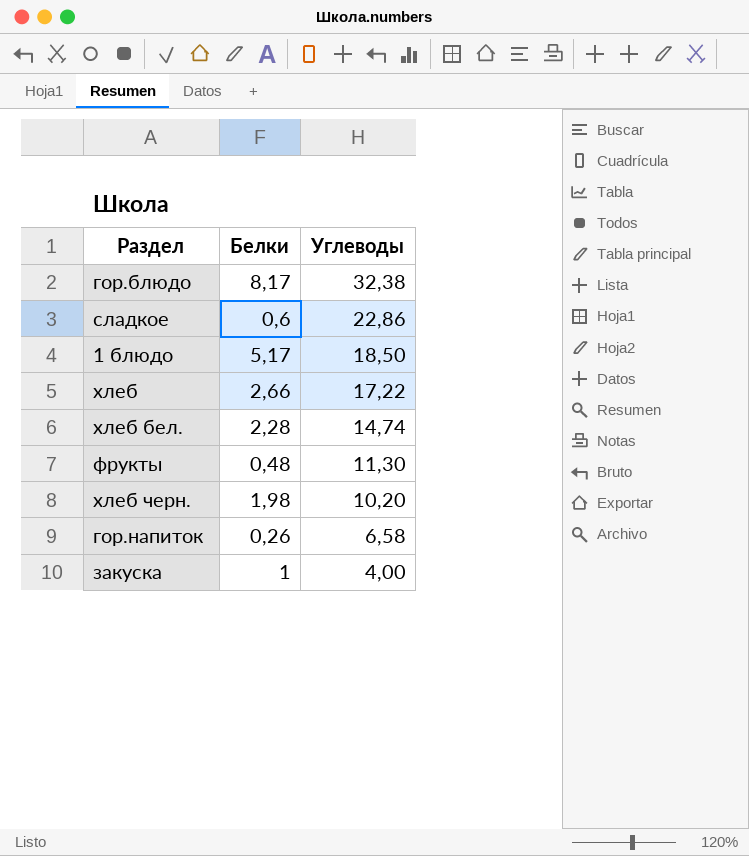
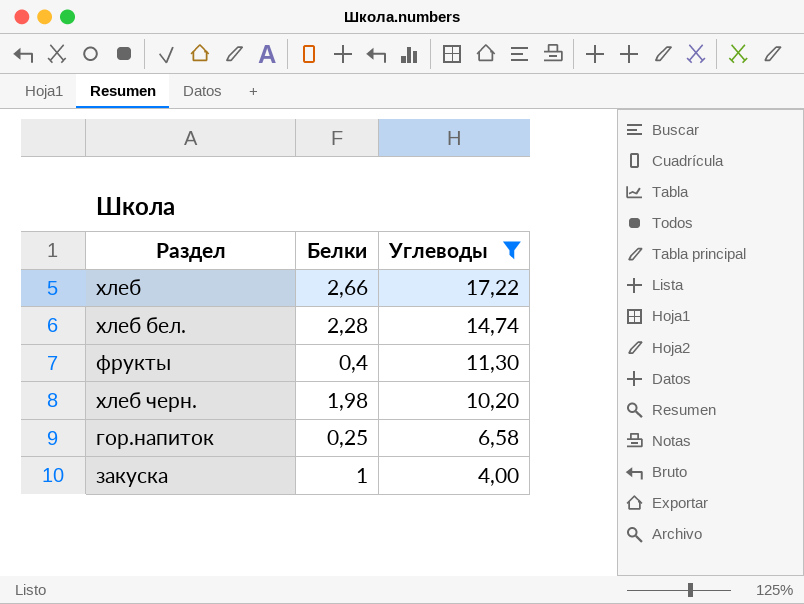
filter: none -> Углеводы <= 17,22
фрукты | Белки: 0,48 -> 0,4
гор.напиток | Белки: 0,26 -> 0,25

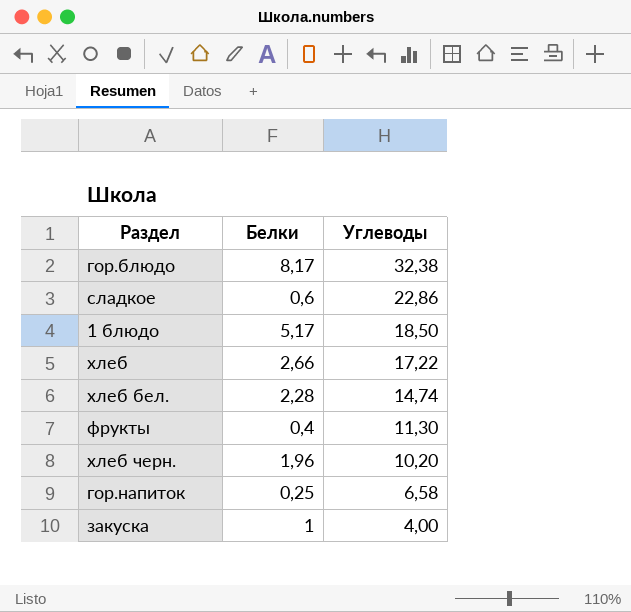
filter: Углеводы <= 17,22 -> none
хлеб черн. | Белки: 1,98 -> 1,96

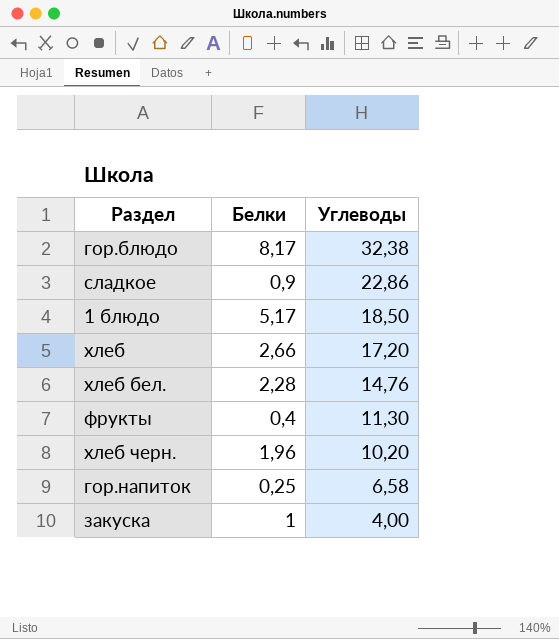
сладкое | Белки: 0,6 -> 0,9
хлеб | Углеводы: 17,22 -> 17,20
хлеб бел. | Углеводы: 14,74 -> 14,76

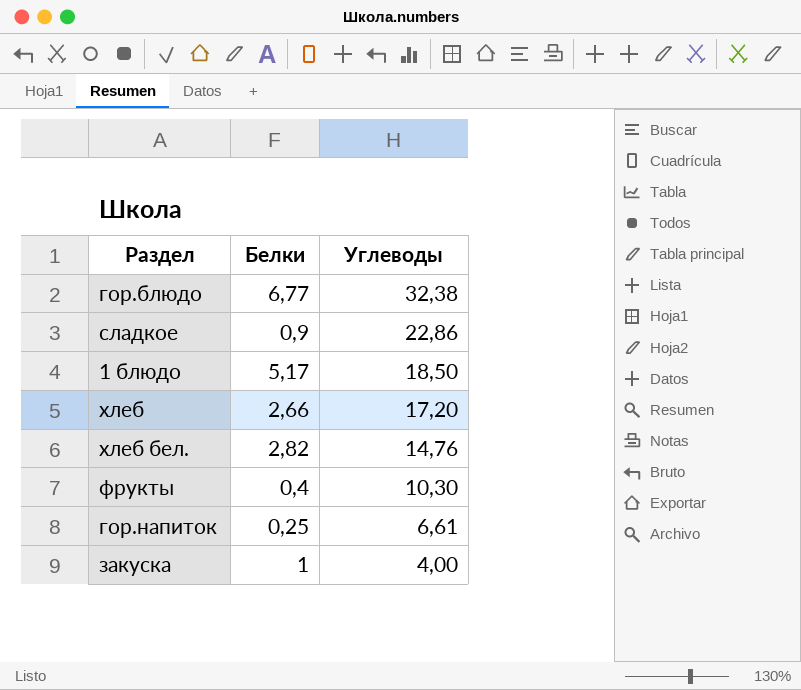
row хлеб черн.: 1,96 | 10,20 -> none
гор.блюдо | Белки: 8,17 -> 6,77
хлеб бел. | Белки: 2,28 -> 2,82
фрукты | Углеводы: 11,30 -> 10,30
гор.напиток | Углеводы: 6,58 -> 6,61

